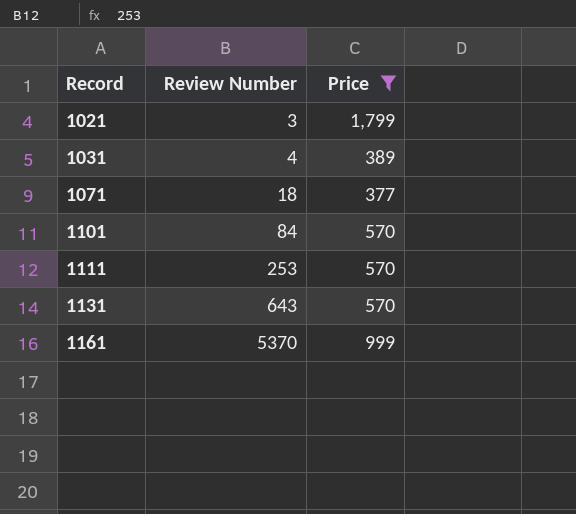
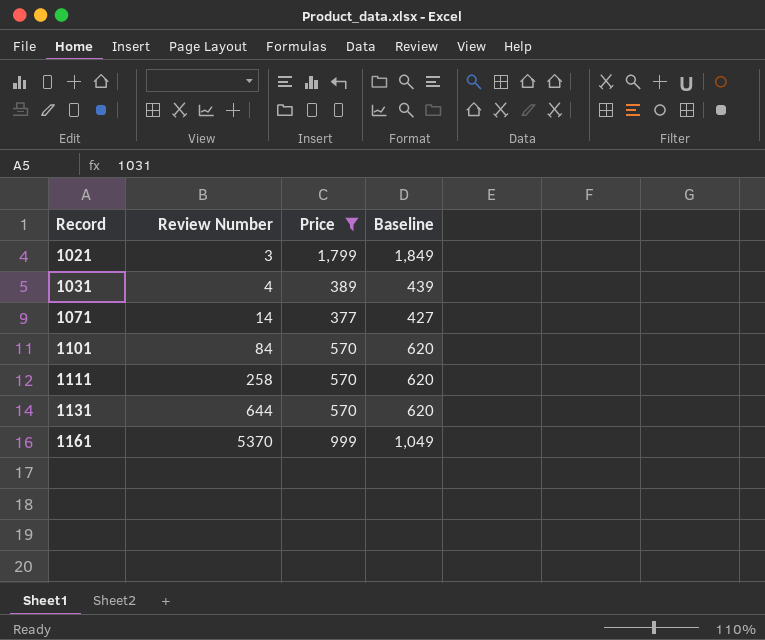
column Baseline | formula: none -> [Price] + 50
1071 | Review Number: 18 -> 14
1111 | Review Number: 253 -> 258
1131 | Review Number: 643 -> 644

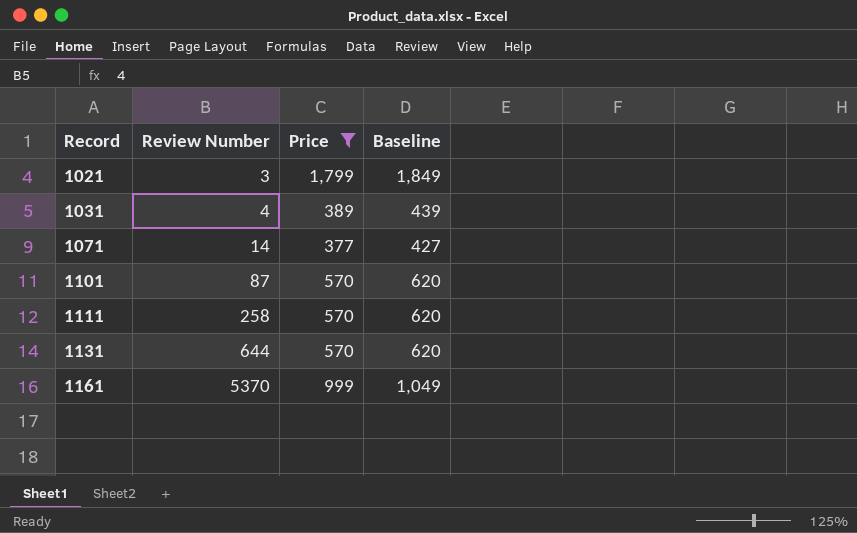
1101 | Review Number: 84 -> 87

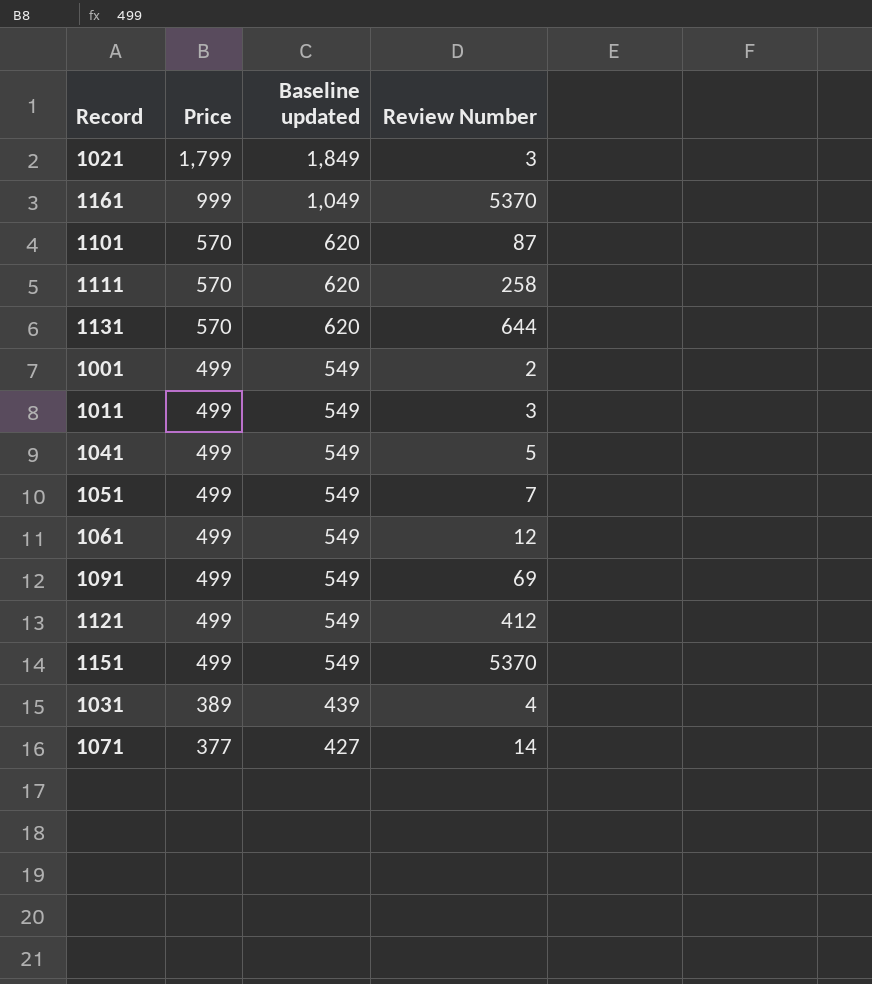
filter: Price != 499 -> none
row order: Record ascending -> Price descending
column name: Baseline -> Baseline updated
column Review Number | position: 2 -> 4

